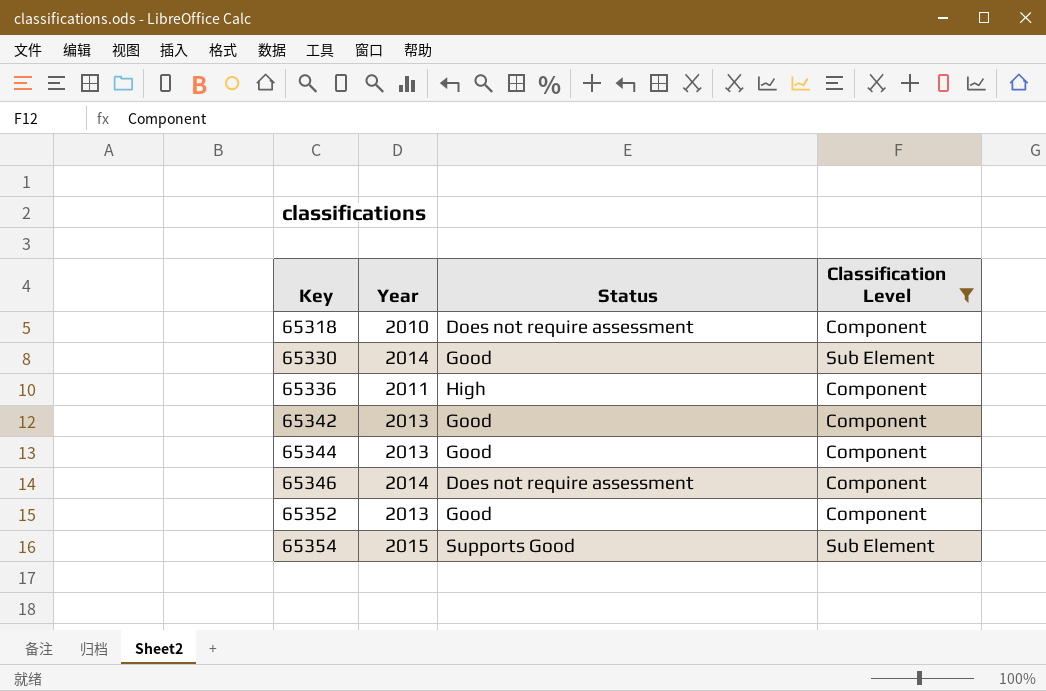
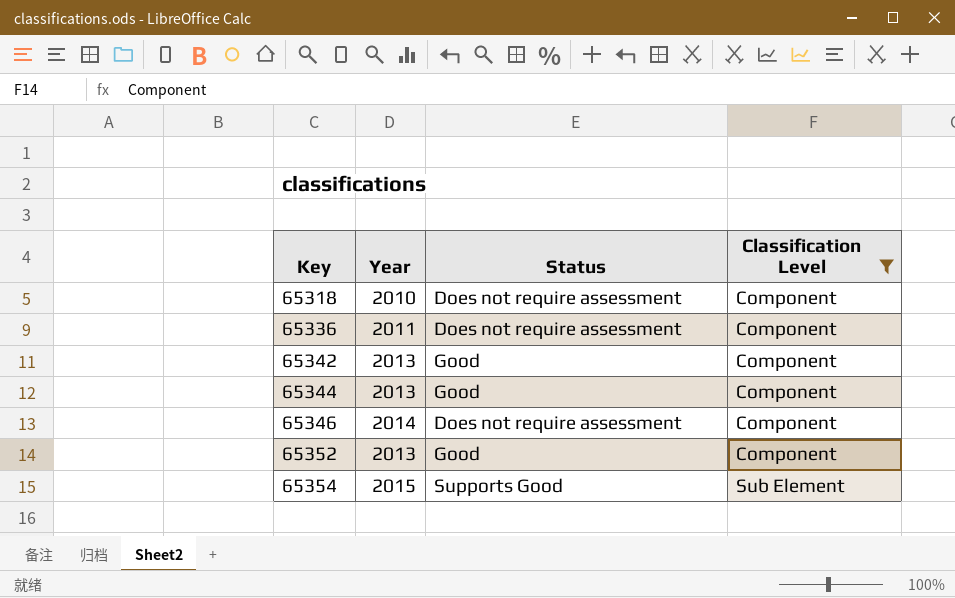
row 65330: 2014 | Good | Sub Element -> none
65336 | Status: High -> Does not require assessment

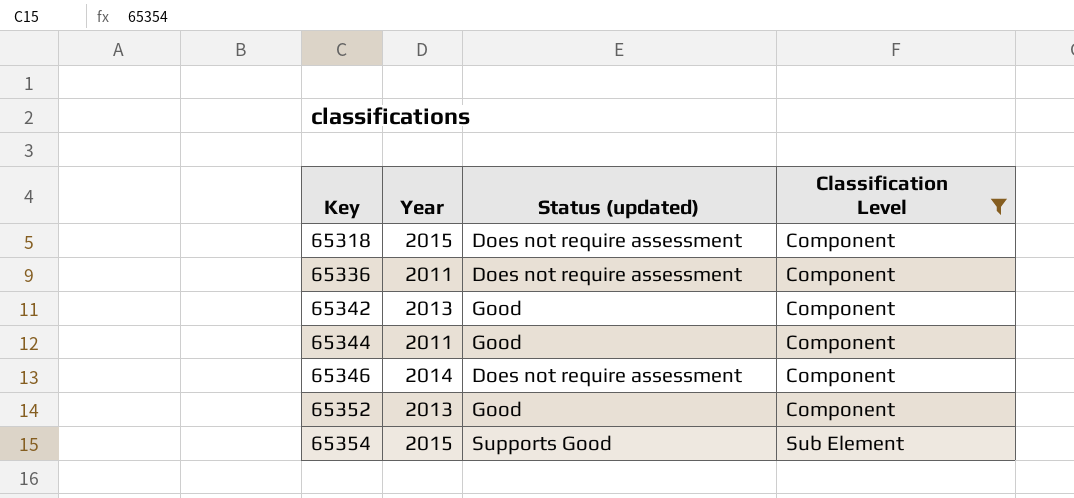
column name: Status -> Status (updated)
65318 | Year: 2010 -> 2015
65344 | Year: 2013 -> 2011

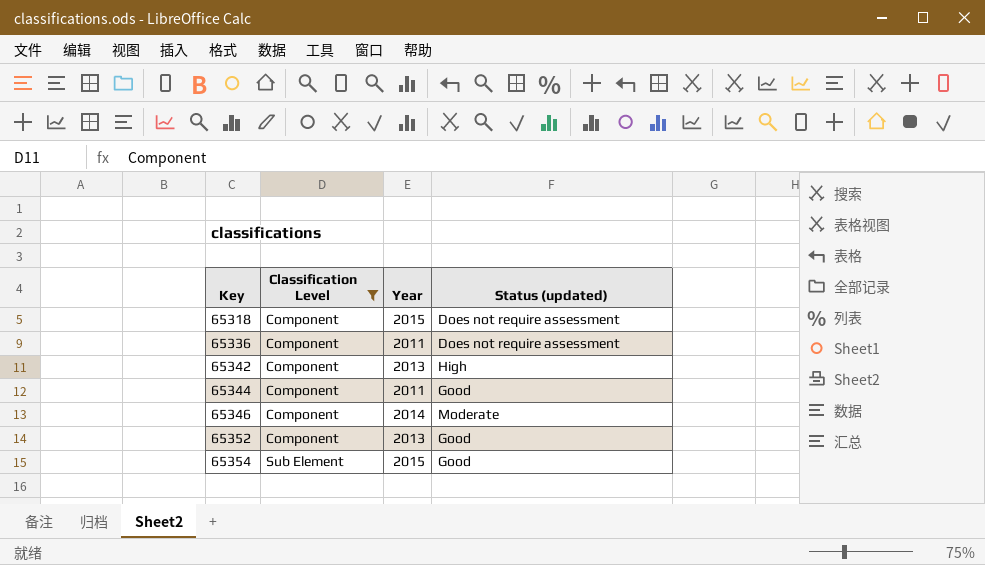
column Classification Level | position: 4 -> 2
65342 | Status (updated): Good -> High
65346 | Status (updated): Does not require assessment -> Moderate
65354 | Status (updated): Supports Good -> Good

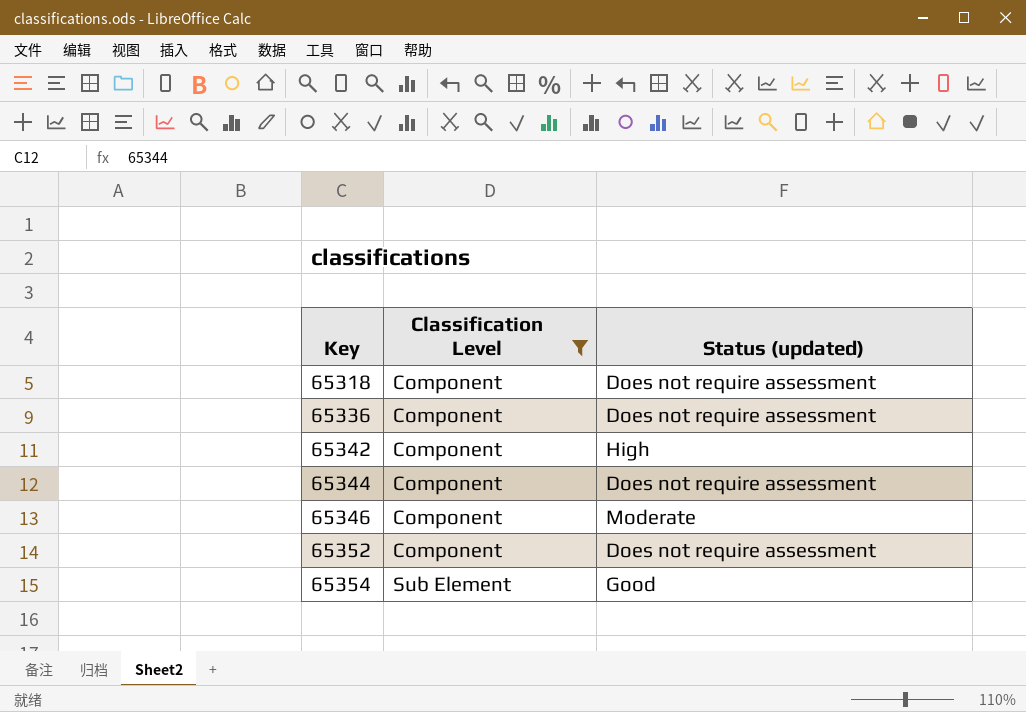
column Year | position: 3 -> none
65344 | Status (updated): Good -> Does not require assessment
65352 | Status (updated): Good -> Does not require assessment

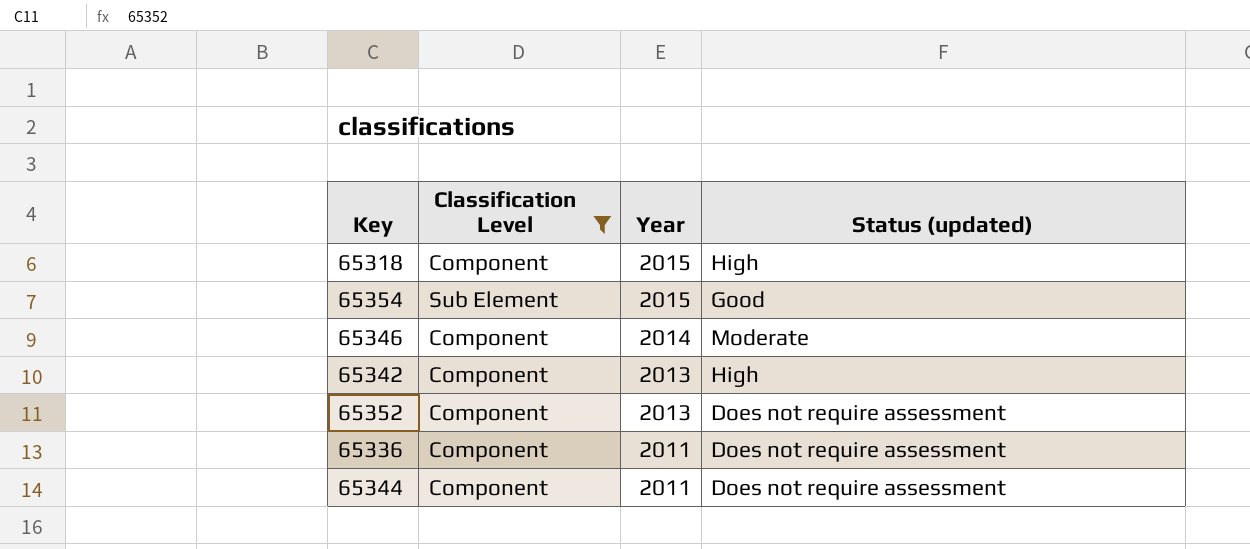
row order: Key ascending -> Year descending
column Year | position: none -> 3
65318 | Status (updated): Does not require assessment -> High

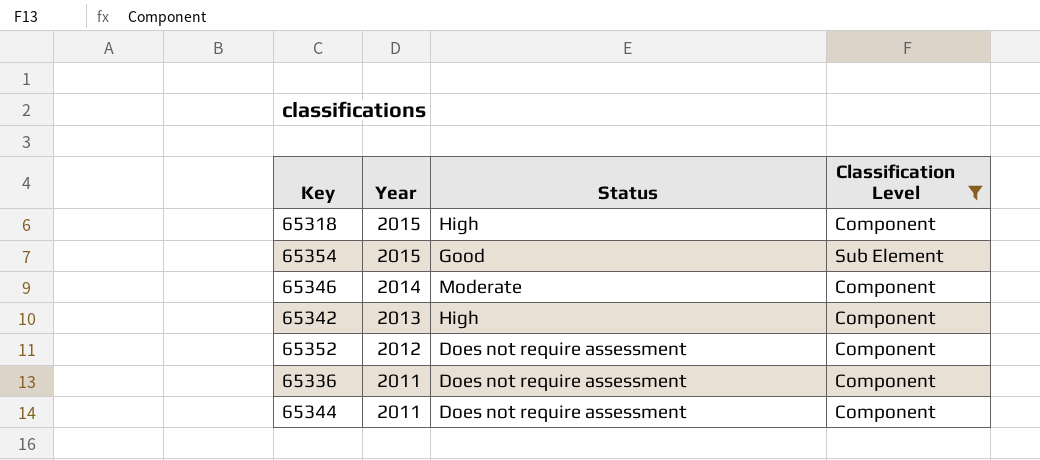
column name: Status (updated) -> Status
column Classification Level | position: 2 -> 4
65352 | Year: 2013 -> 2012

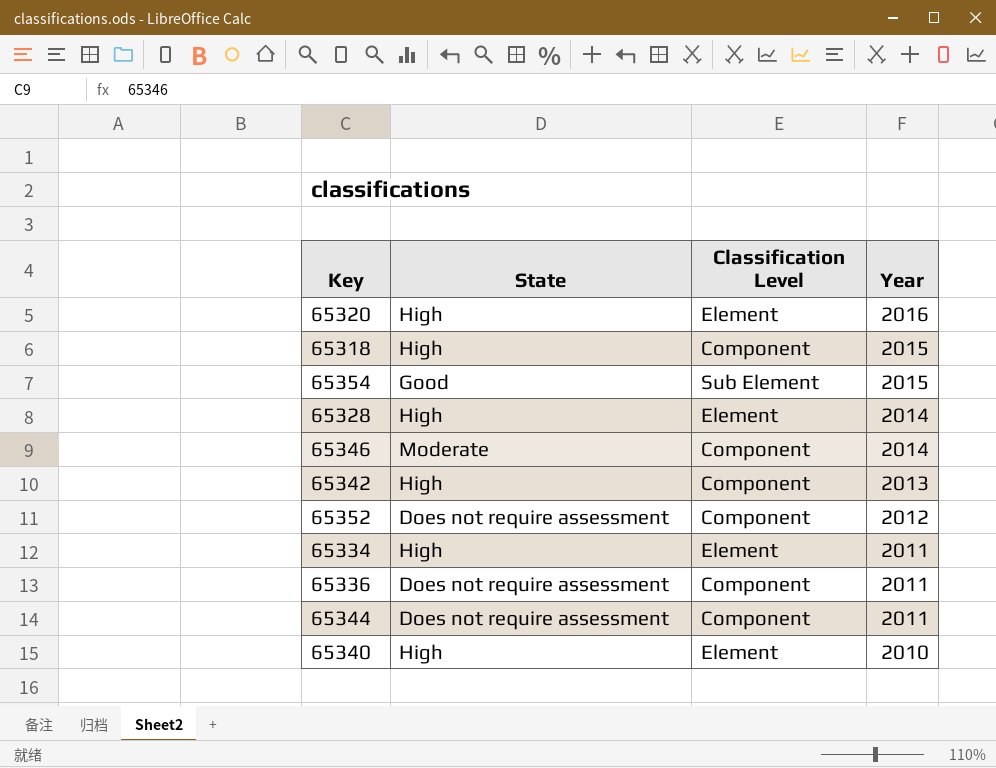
filter: Classification Level != Element -> none
column name: Status -> State
column Year | position: 2 -> 4

